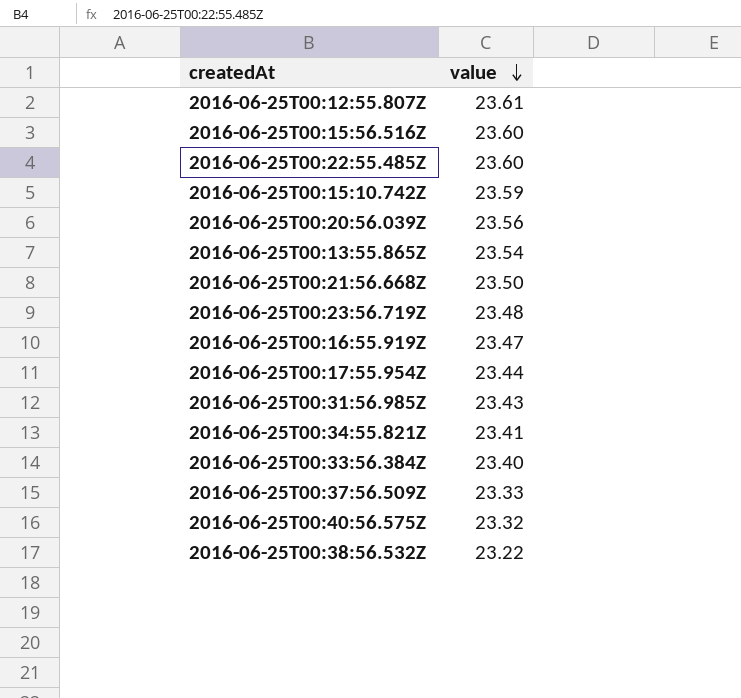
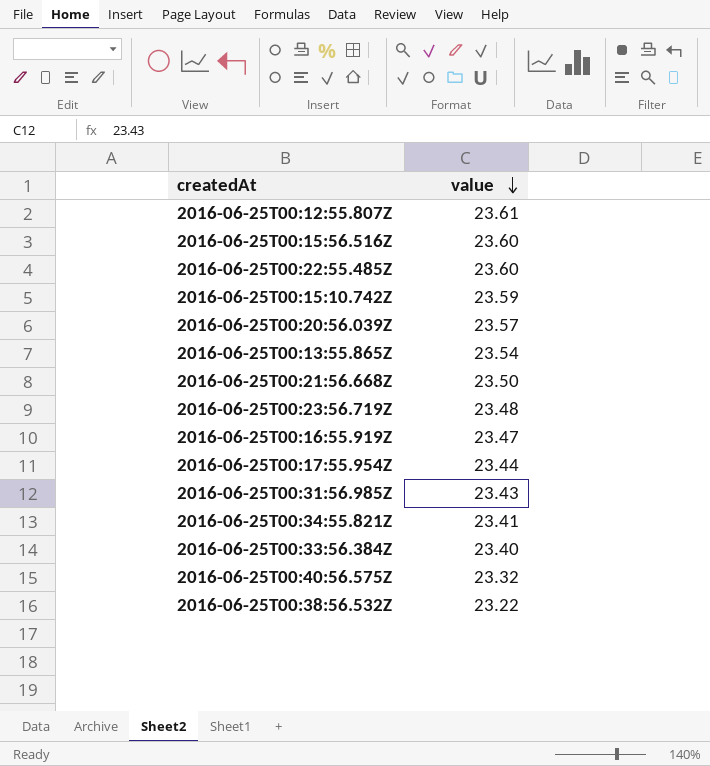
row 2016-06-25T00:37:56.509Z: 23.33 -> none
2016-06-25T00:20:56.039Z | value: 23.56 -> 23.57

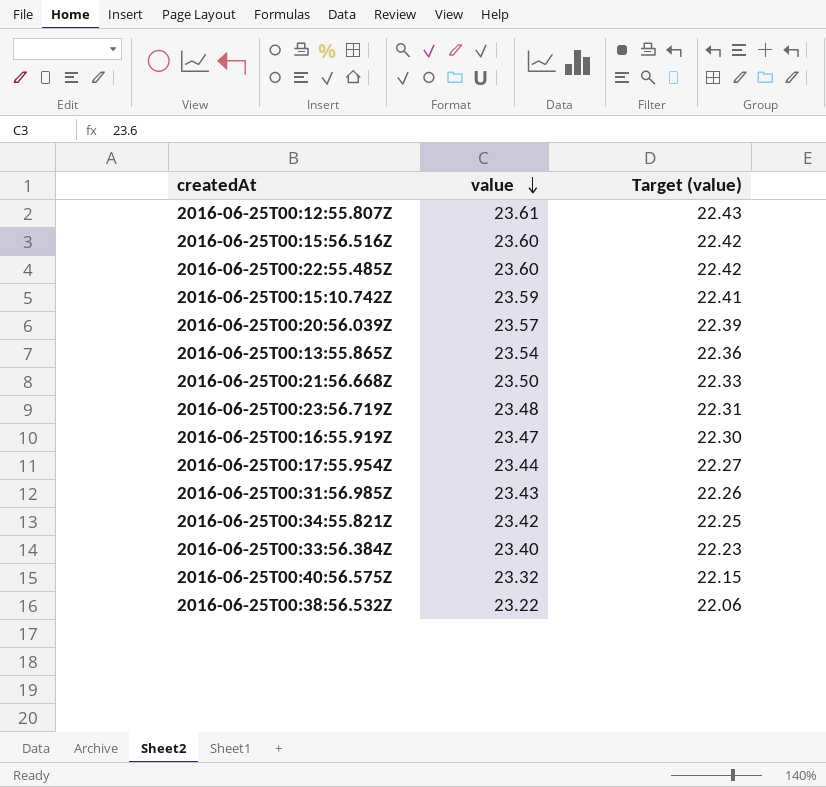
column Target (value) | formula: none -> [value] * 0.95
2016-06-25T00:34:55.821Z | value: 23.41 -> 23.42

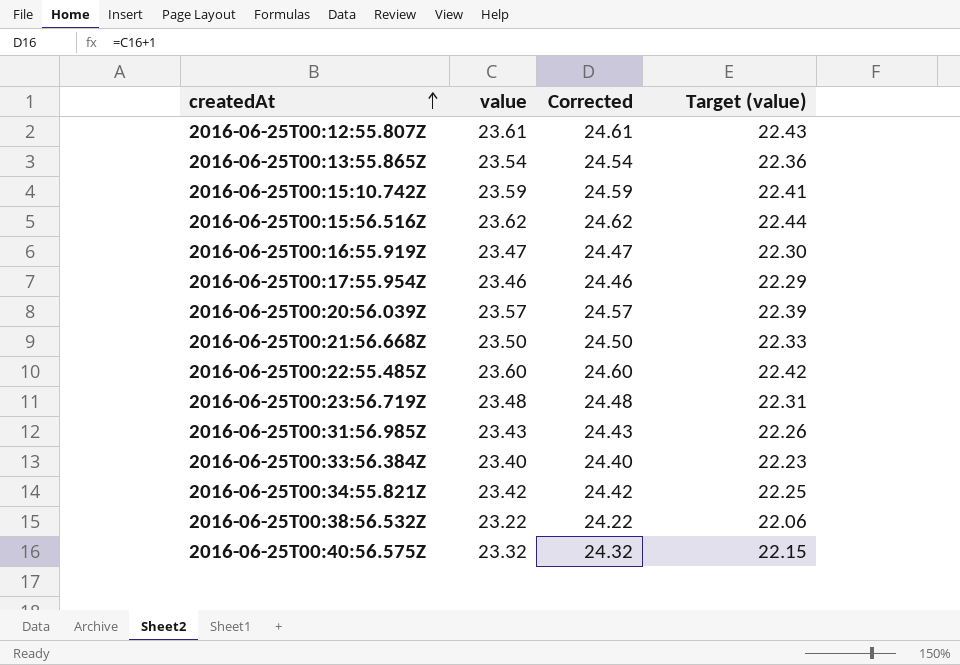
row order: value descending -> createdAt ascending
column Corrected | formula: none -> [value] + 1
2016-06-25T00:15:56.516Z | value: 23.60 -> 23.62
2016-06-25T00:15:56.516Z | Target (value): 22.42 -> 22.44
2016-06-25T00:17:55.954Z | value: 23.44 -> 23.46
2016-06-25T00:17:55.954Z | Target (value): 22.27 -> 22.29

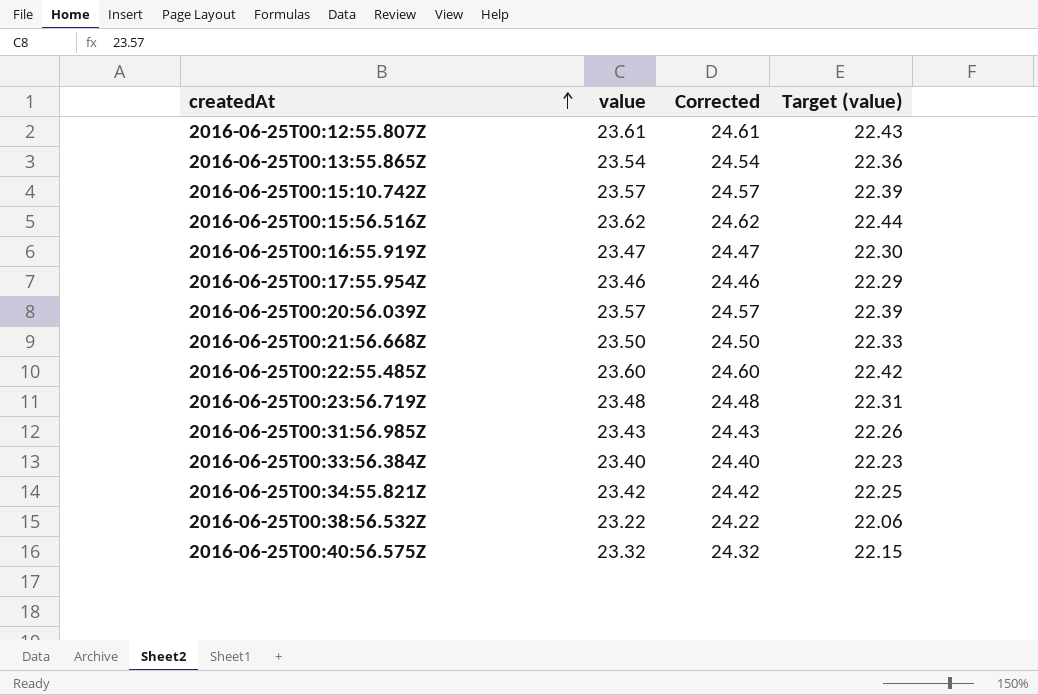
2016-06-25T00:15:10.742Z | value: 23.59 -> 23.57
2016-06-25T00:15:10.742Z | Corrected: 24.59 -> 24.57
2016-06-25T00:15:10.742Z | Target (value): 22.41 -> 22.39

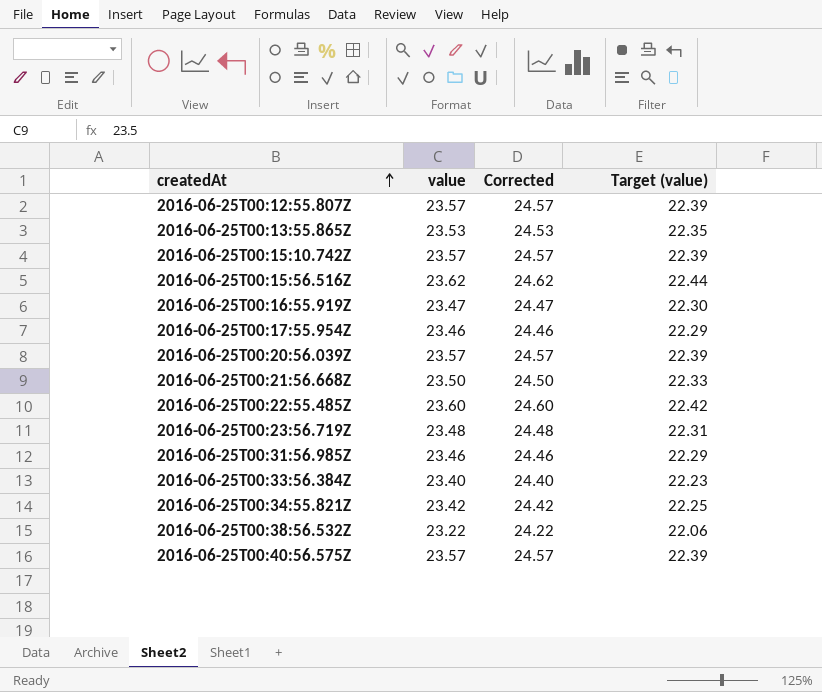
2016-06-25T00:12:55.807Z | value: 23.61 -> 23.57
2016-06-25T00:12:55.807Z | Corrected: 24.61 -> 24.57
2016-06-25T00:12:55.807Z | Target (value): 22.43 -> 22.39
2016-06-25T00:13:55.865Z | value: 23.54 -> 23.53
2016-06-25T00:13:55.865Z | Corrected: 24.54 -> 24.53
2016-06-25T00:13:55.865Z | Target (value): 22.36 -> 22.35
2016-06-25T00:31:56.985Z | value: 23.43 -> 23.46
2016-06-25T00:31:56.985Z | Corrected: 24.43 -> 24.46
2016-06-25T00:31:56.985Z | Target (value): 22.26 -> 22.29
2016-06-25T00:40:56.575Z | value: 23.32 -> 23.57
2016-06-25T00:40:56.575Z | Corrected: 24.32 -> 24.57
2016-06-25T00:40:56.575Z | Target (value): 22.15 -> 22.39

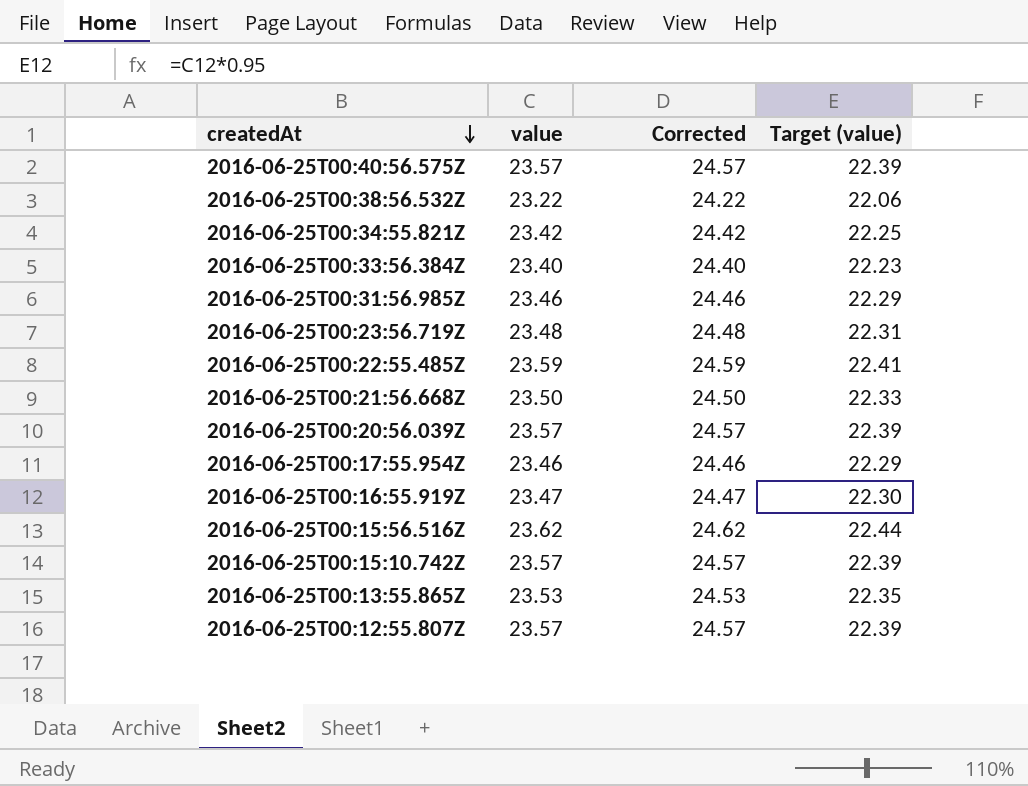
row order: createdAt ascending -> createdAt descending
2016-06-25T00:22:55.485Z | value: 23.60 -> 23.59
2016-06-25T00:22:55.485Z | Corrected: 24.60 -> 24.59
2016-06-25T00:22:55.485Z | Target (value): 22.42 -> 22.41

